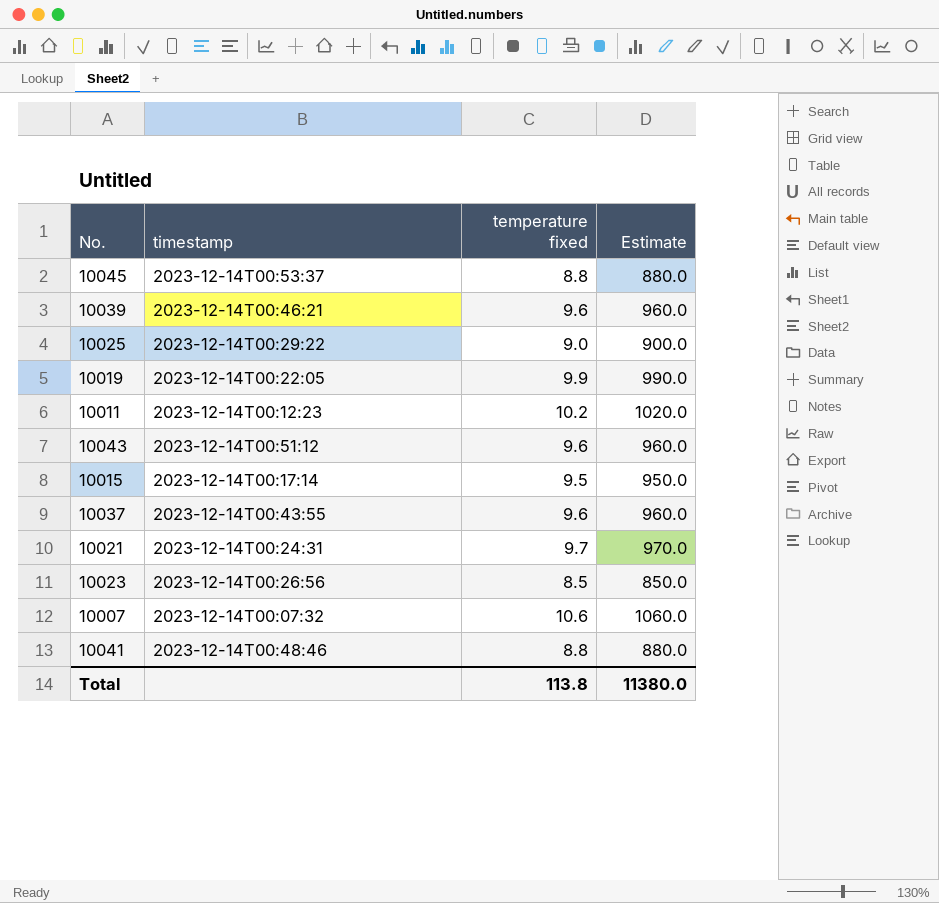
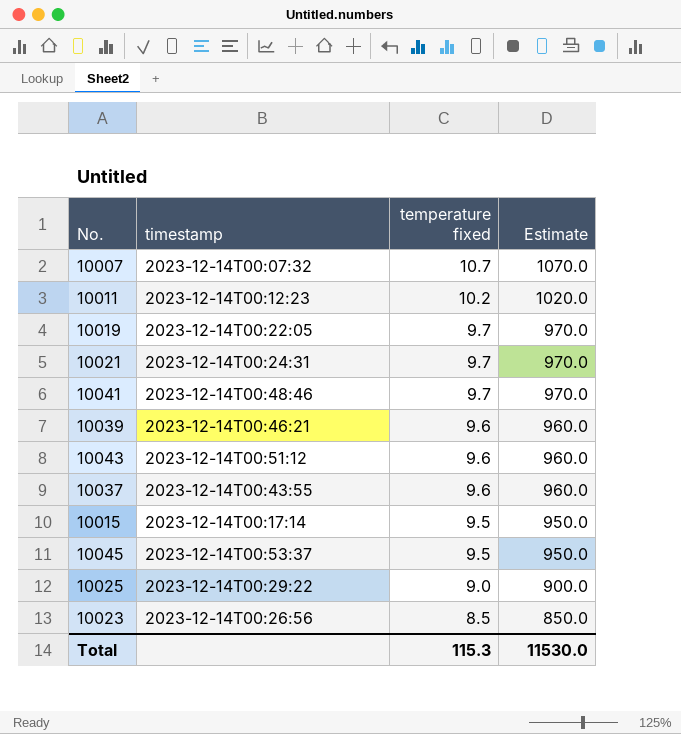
row order: none -> temperature fixed descending
10007 | temperature fixed: 10.6 -> 10.7
10007 | Estimate: 1060.0 -> 1070.0
10019 | temperature fixed: 9.9 -> 9.7
10019 | Estimate: 990.0 -> 970.0
10041 | temperature fixed: 8.8 -> 9.7
10041 | Estimate: 880.0 -> 970.0
10045 | temperature fixed: 8.8 -> 9.5
10045 | Estimate: 880.0 -> 950.0
Total | temperature fixed: 113.8 -> 115.3
Total | Estimate: 11380.0 -> 11530.0

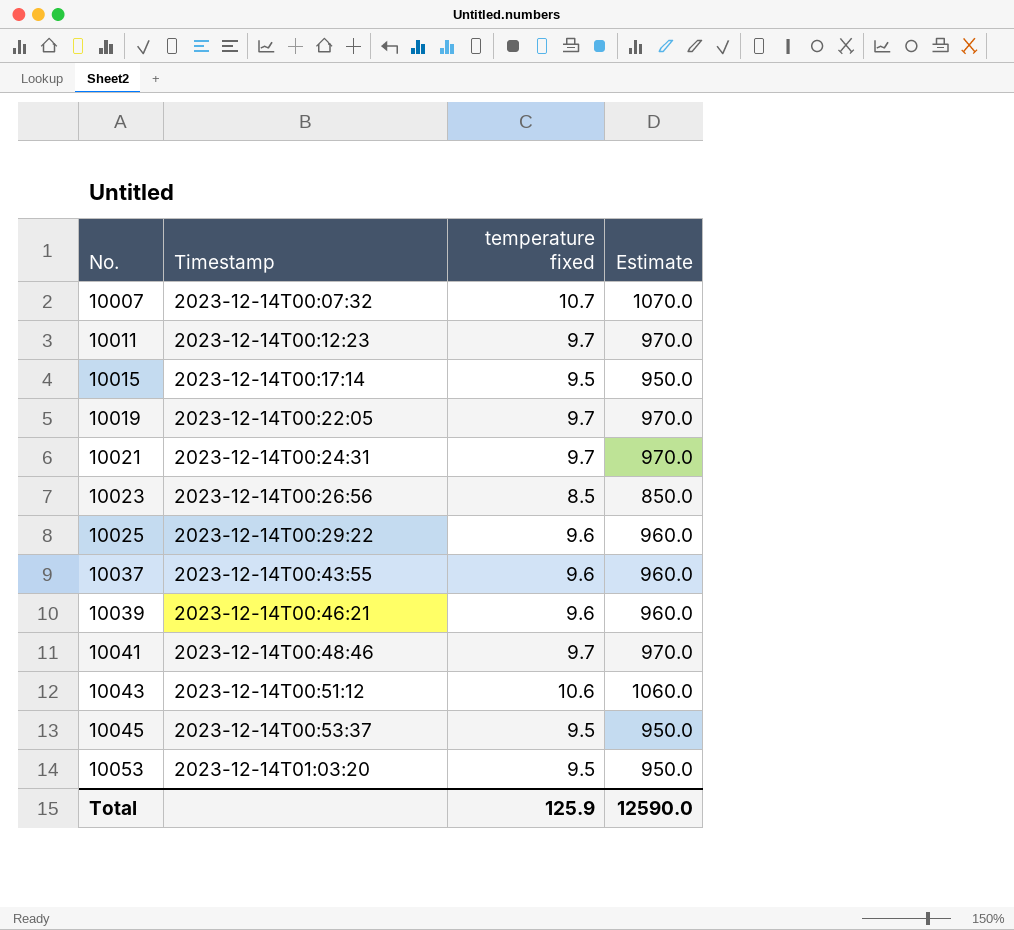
row order: temperature fixed descending -> No. ascending
column name: timestamp -> Timestamp
10011 | temperature fixed: 10.2 -> 9.7
10011 | Estimate: 1020.0 -> 970.0
10025 | temperature fixed: 9.0 -> 9.6
10025 | Estimate: 900.0 -> 960.0
10043 | temperature fixed: 9.6 -> 10.6
10043 | Estimate: 960.0 -> 1060.0
row 10053: none -> 2023-12-14T01:03:20 | 9.5 | 950.0
Total | temperature fixed: 115.3 -> 125.9
Total | Estimate: 11530.0 -> 12590.0

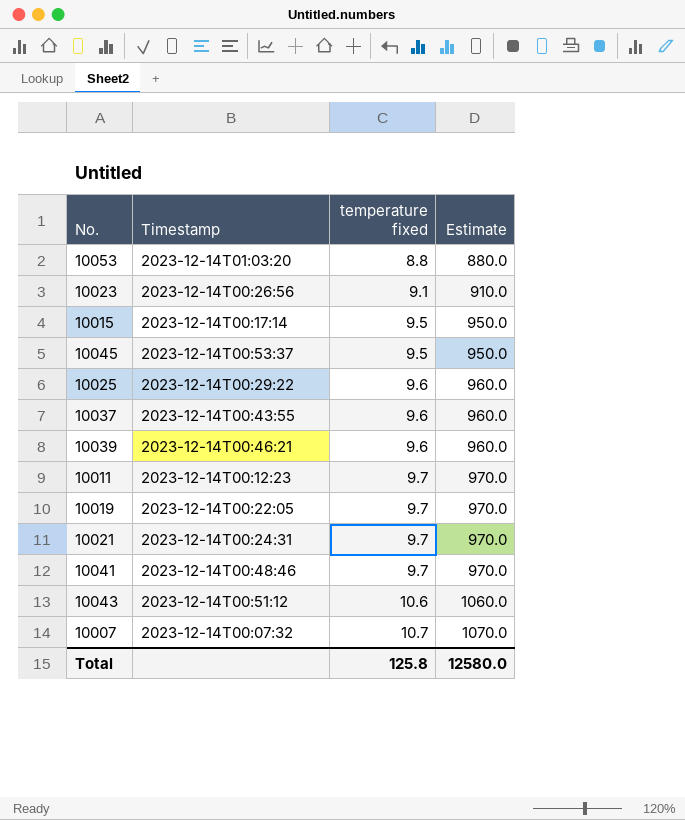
row order: No. ascending -> temperature fixed ascending
10053 | temperature fixed: 9.5 -> 8.8
10053 | Estimate: 950.0 -> 880.0
10023 | temperature fixed: 8.5 -> 9.1
10023 | Estimate: 850.0 -> 910.0
Total | temperature fixed: 125.9 -> 125.8
Total | Estimate: 12590.0 -> 12580.0

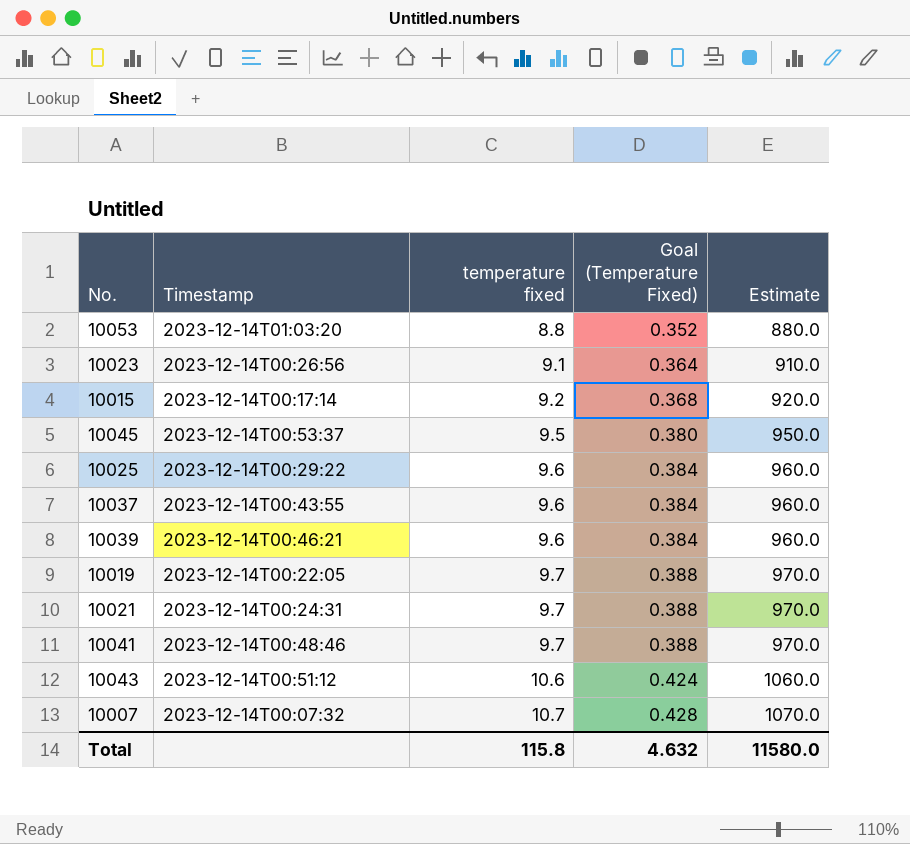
column Goal (Temperature Fixed) | formula: none -> [temperature fixed] * 0.04
row 10011: 2023-12-14T00:12:23 | 9.7 | 970.0 -> none
10015 | temperature fixed: 9.5 -> 9.2
10015 | Estimate: 950.0 -> 920.0
Total | temperature fixed: 125.8 -> 115.8
Total | Estimate: 12580.0 -> 11580.0

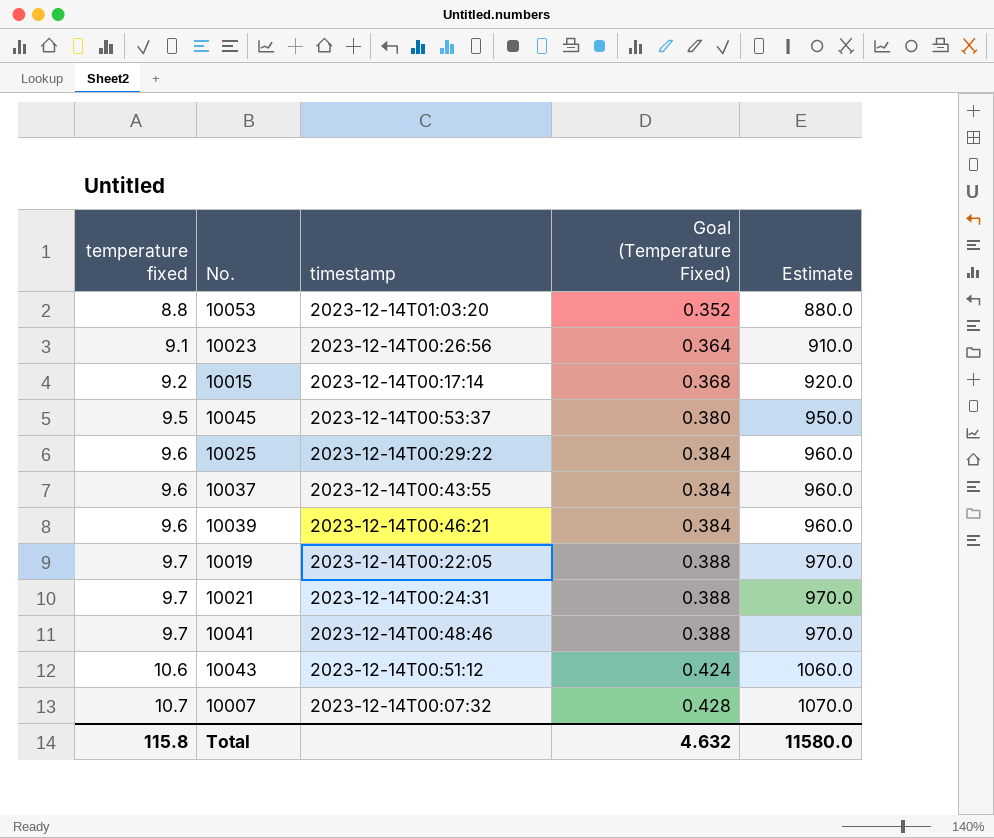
column temperature fixed | position: 3 -> 1
column name: Timestamp -> timestamp

